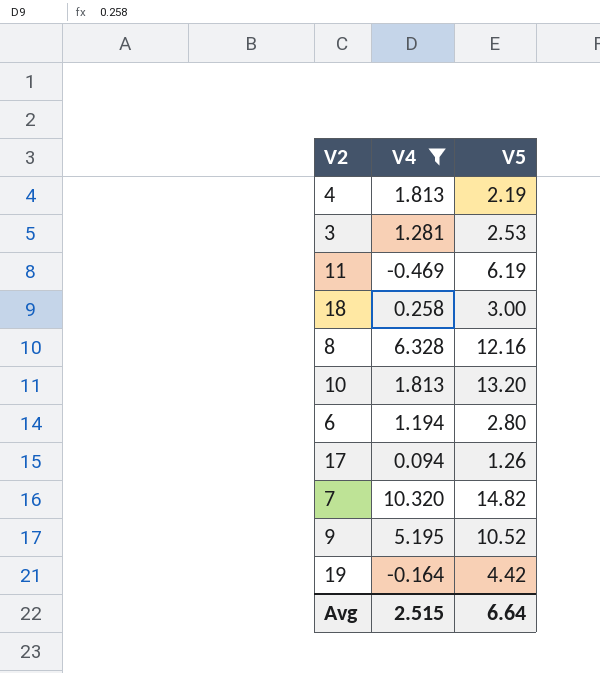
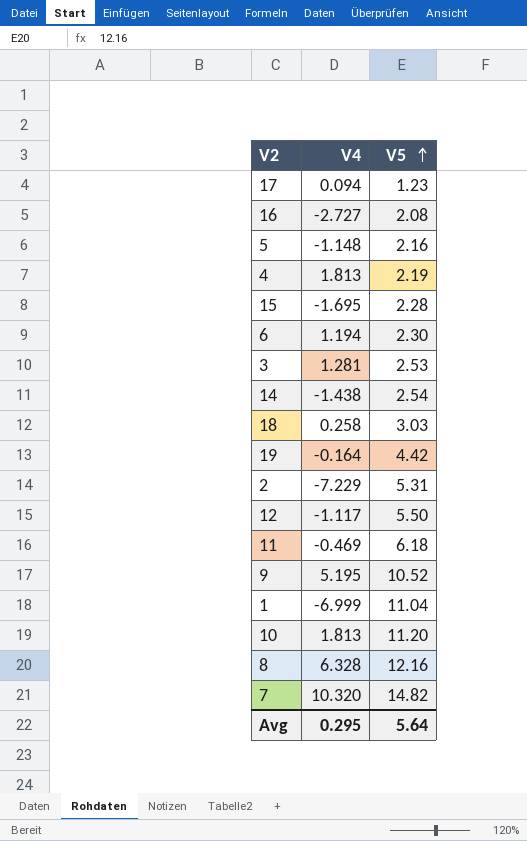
filter: V4 >= -0.469 -> none
row order: none -> V5 ascending
17 | V5: 1.26 -> 1.23
6 | V5: 2.80 -> 2.30
18 | V5: 3.00 -> 3.03
11 | V5: 6.19 -> 6.18
10 | V5: 13.20 -> 11.20
Avg | V4: 2.515 -> 0.295
Avg | V5: 6.64 -> 5.64

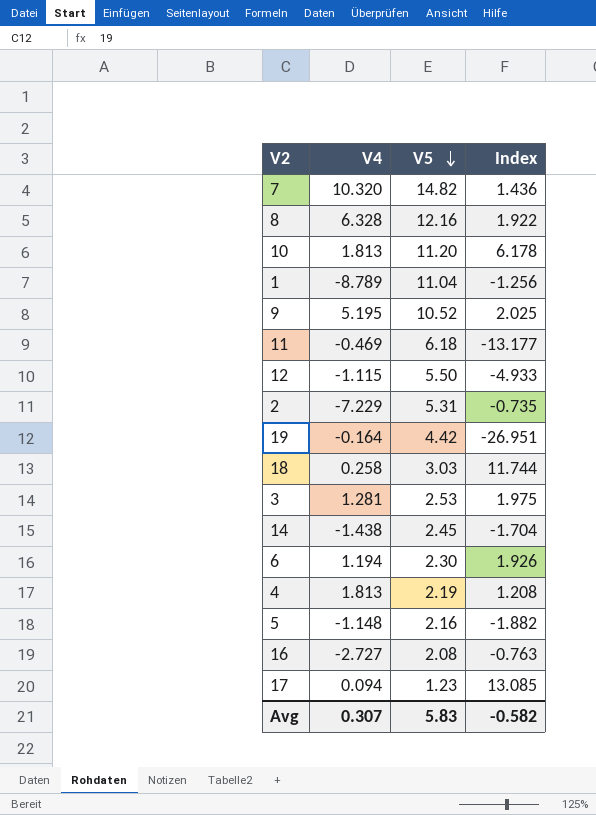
row order: V5 ascending -> V5 descending
column Index | formula: none -> [V5] / [V4]
row 15: -1.695 | 2.28 -> none
1 | V4: -6.999 -> -8.789
12 | V4: -1.117 -> -1.115
14 | V5: 2.54 -> 2.45
Avg | V4: 0.295 -> 0.307
Avg | V5: 5.64 -> 5.83

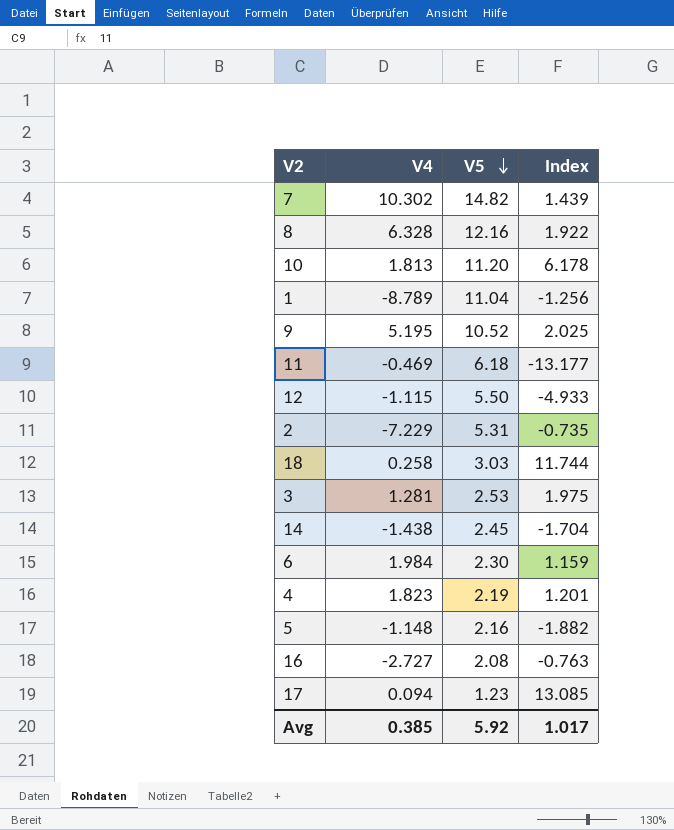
row 19: -0.164 | 4.42 | -26.951 -> none
7 | V4: 10.320 -> 10.302
7 | Index: 1.436 -> 1.439
6 | V4: 1.194 -> 1.984
6 | Index: 1.926 -> 1.159
4 | V4: 1.813 -> 1.823
4 | Index: 1.208 -> 1.201
Avg | V4: 0.307 -> 0.385
Avg | V5: 5.83 -> 5.92
Avg | Index: -0.582 -> 1.017

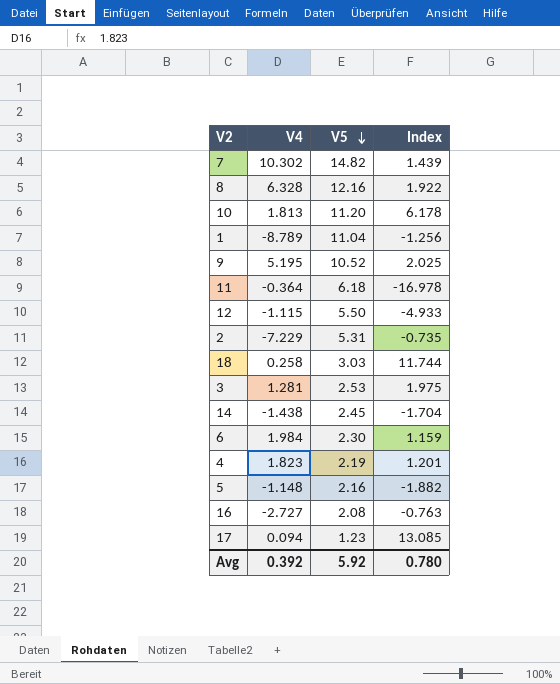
11 | V4: -0.469 -> -0.364
11 | Index: -13.177 -> -16.978
Avg | V4: 0.385 -> 0.392
Avg | Index: 1.017 -> 0.780

